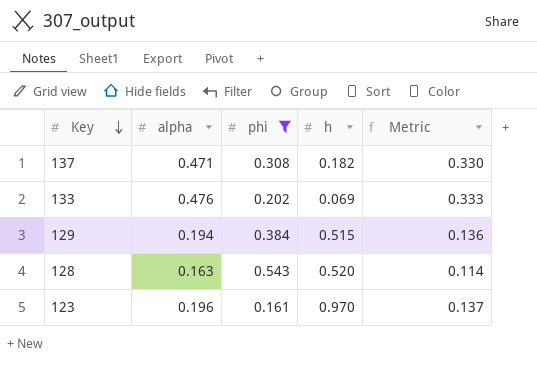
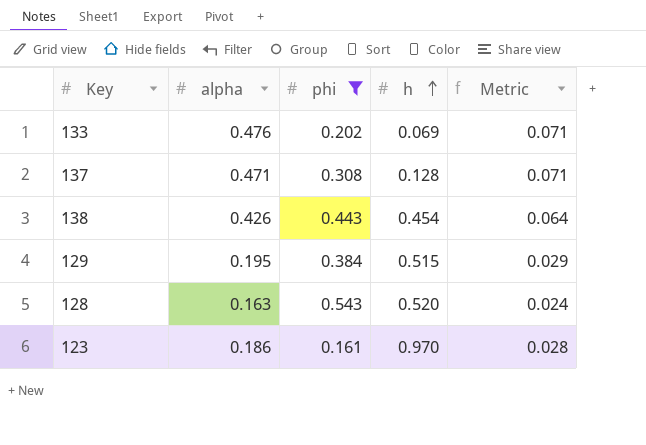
row order: Key descending -> h ascending
column Metric | formula: [alpha] * 0.7 -> [alpha] * 0.15
137 | h: 0.182 -> 0.128
row 138: none -> 0.426 | 0.443 | 0.454 | 0.064
129 | alpha: 0.194 -> 0.195
123 | alpha: 0.196 -> 0.186

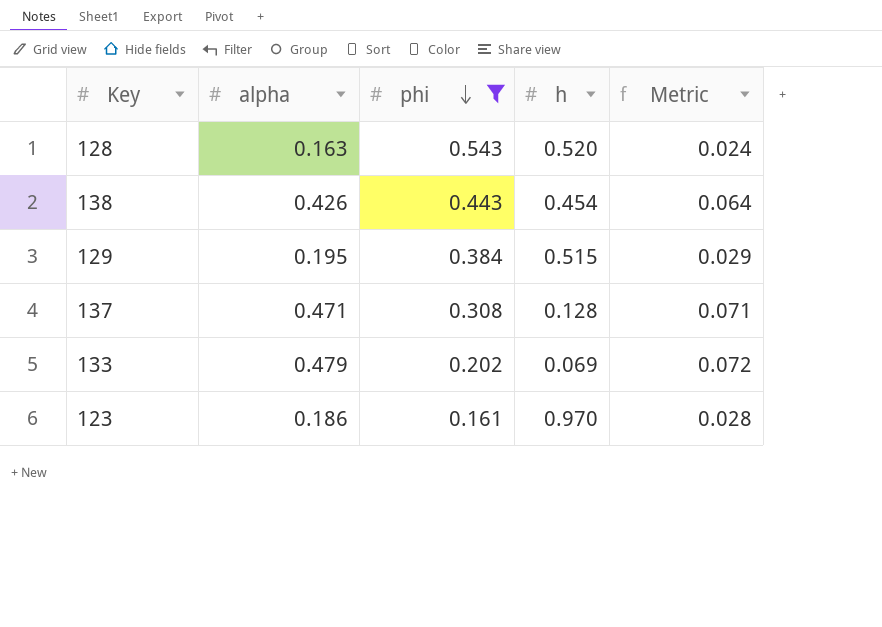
row order: h ascending -> phi descending
133 | alpha: 0.476 -> 0.479
133 | Metric: 0.071 -> 0.072

